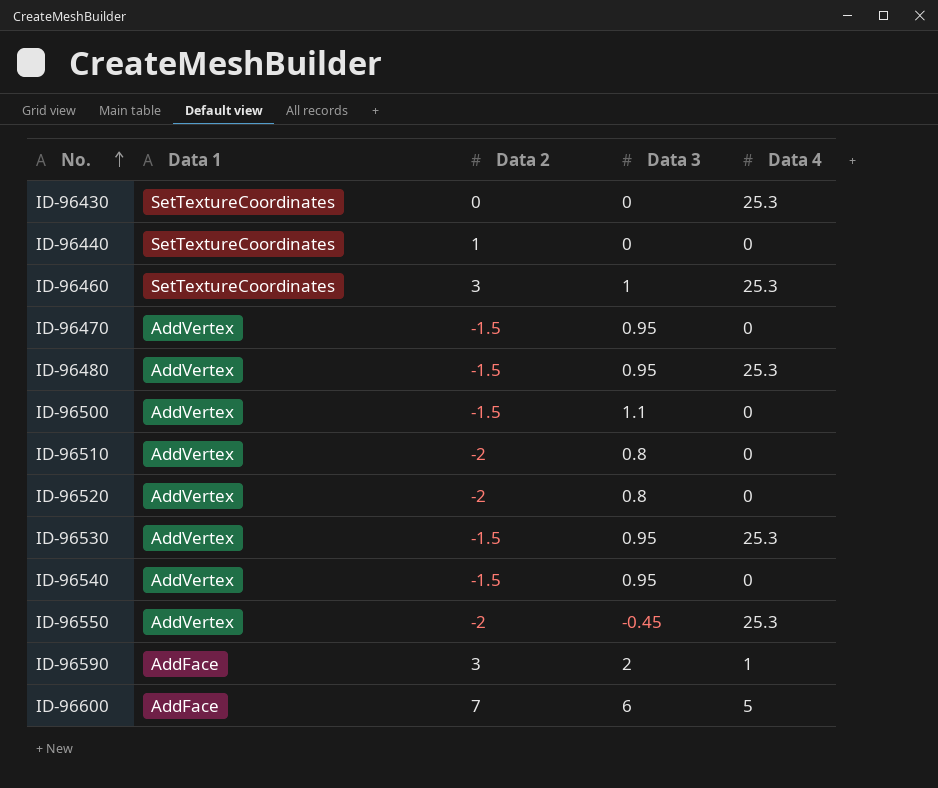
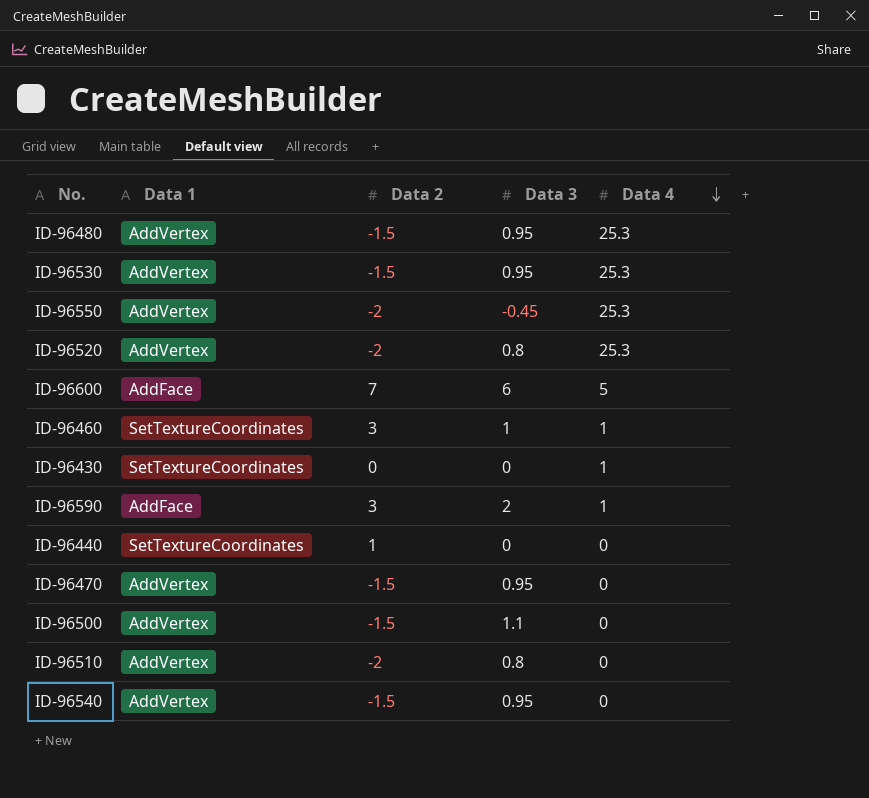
row order: No. ascending -> Data 4 descending
ID-96520 | Data 4: 0 -> 25.3
ID-96460 | Data 4: 25.3 -> 1
ID-96430 | Data 4: 25.3 -> 1

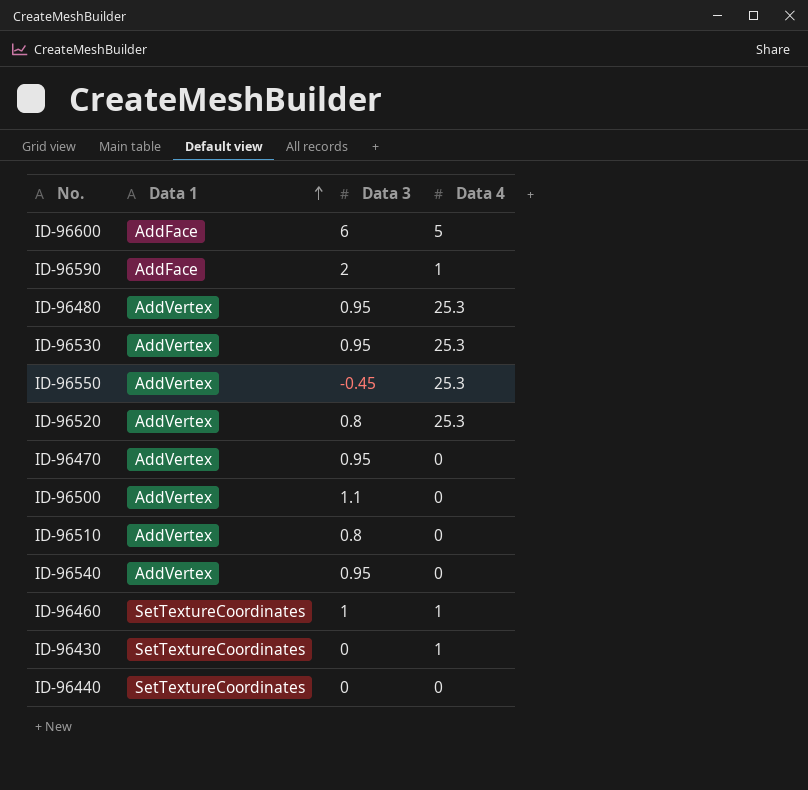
row order: Data 4 descending -> Data 1 ascending
column Data 2 | position: 3 -> none

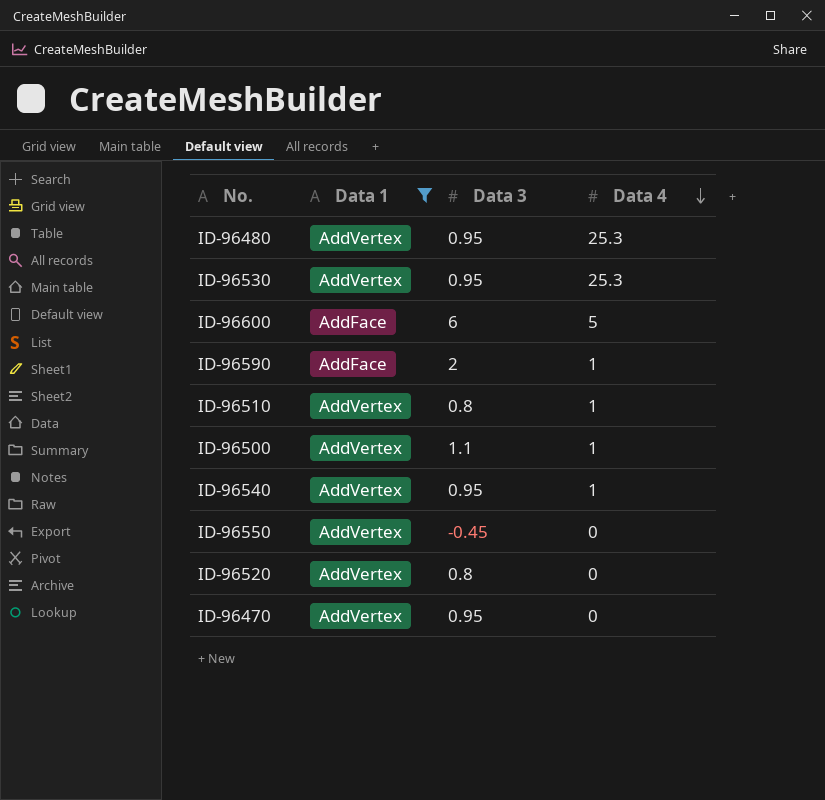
filter: none -> Data 1 != SetTextureCoordinates
row order: Data 1 ascending -> Data 4 descending
ID-96510 | Data 4: 0 -> 1
ID-96500 | Data 4: 0 -> 1
ID-96540 | Data 4: 0 -> 1
ID-96550 | Data 4: 25.3 -> 0
ID-96520 | Data 4: 25.3 -> 0

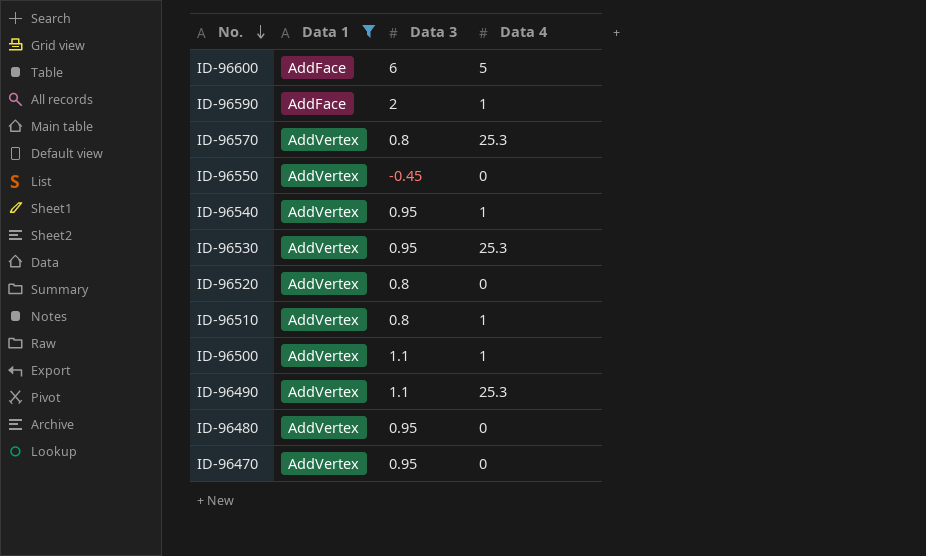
row order: Data 4 descending -> No. descending
row ID-96570: none -> AddVertex | 0.8 | 25.3
row ID-96490: none -> AddVertex | 1.1 | 25.3
ID-96480 | Data 4: 25.3 -> 0

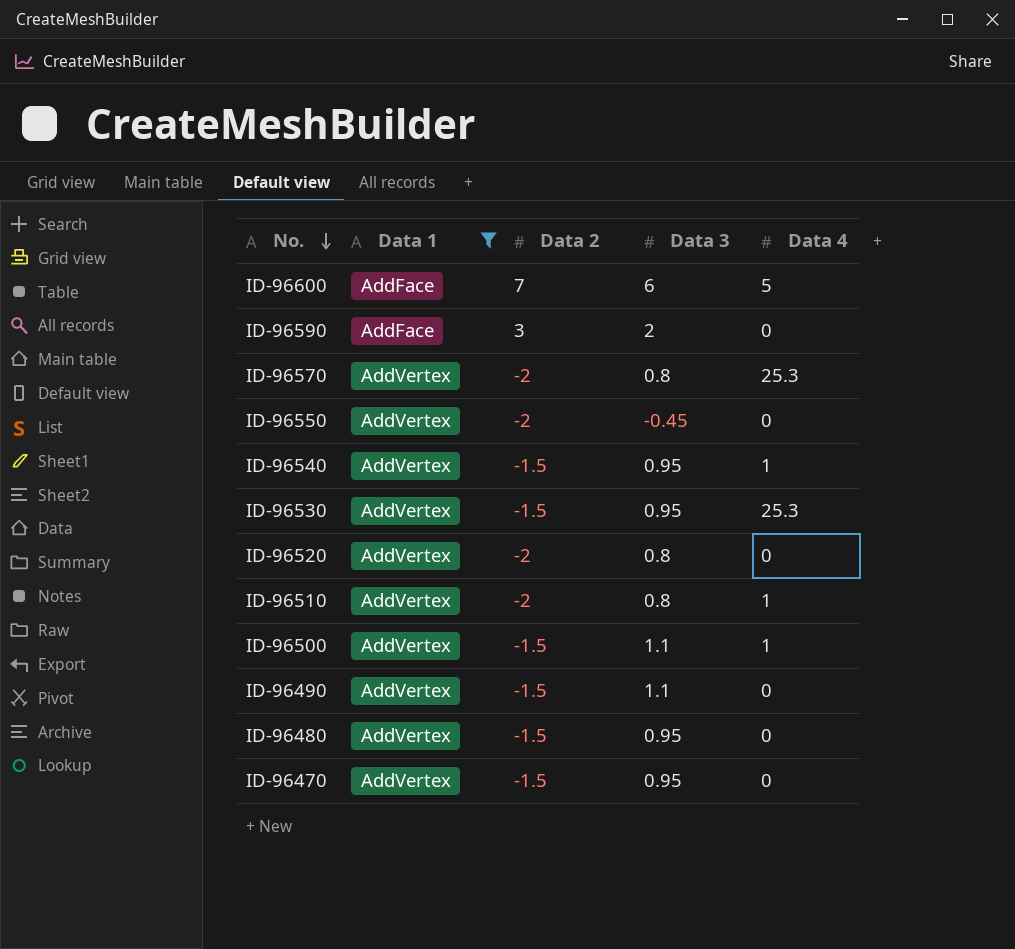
column Data 2 | position: none -> 3
ID-96590 | Data 4: 1 -> 0
ID-96490 | Data 4: 25.3 -> 0

